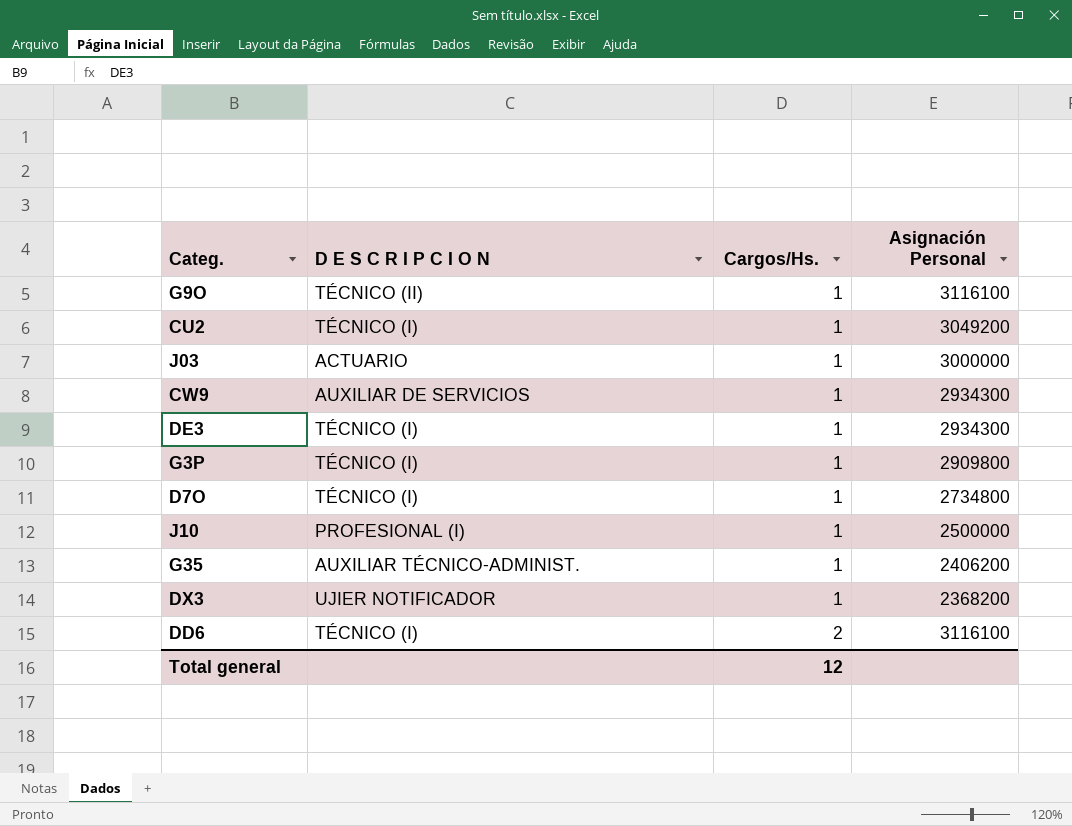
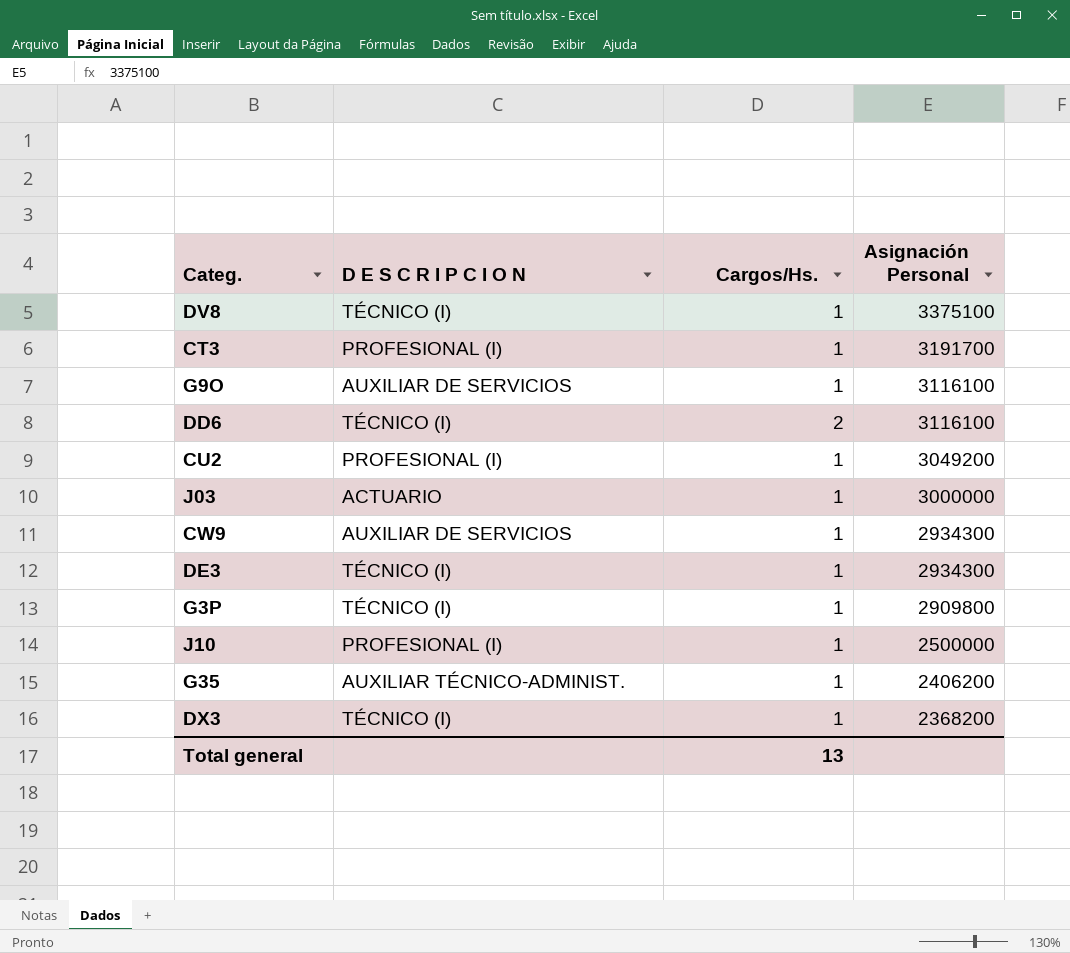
row order: Cargos/Hs. ascending -> Asignación Personal descending
row D7O: TÉCNICO (I) | 1 | 2734800 -> none
row DV8: none -> TÉCNICO (I) | 1 | 3375100
row CT3: none -> PROFESIONAL (I) | 1 | 3191700
G9O | D E S C R I P C I O N: TÉCNICO (II) -> AUXILIAR DE SERVICIOS
CU2 | D E S C R I P C I O N: TÉCNICO (I) -> PROFESIONAL (I)
DX3 | D E S C R I P C I O N: UJIER NOTIFICADOR -> TÉCNICO (I)
Total general | Cargos/Hs.: 12 -> 13

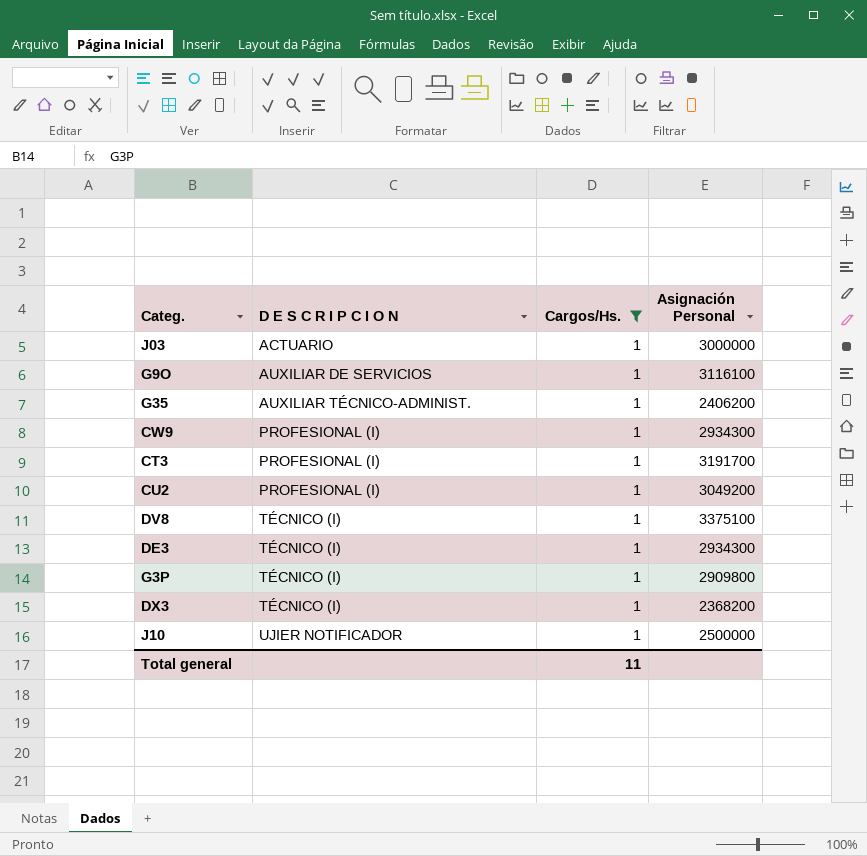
filter: none -> Cargos/Hs. = 1
row order: Asignación Personal descending -> D E S C R I P C I O N ascending
CW9 | D E S C R I P C I O N: AUXILIAR DE SERVICIOS -> PROFESIONAL (I)
J10 | D E S C R I P C I O N: PROFESIONAL (I) -> UJIER NOTIFICADOR
Total general | Cargos/Hs.: 13 -> 11

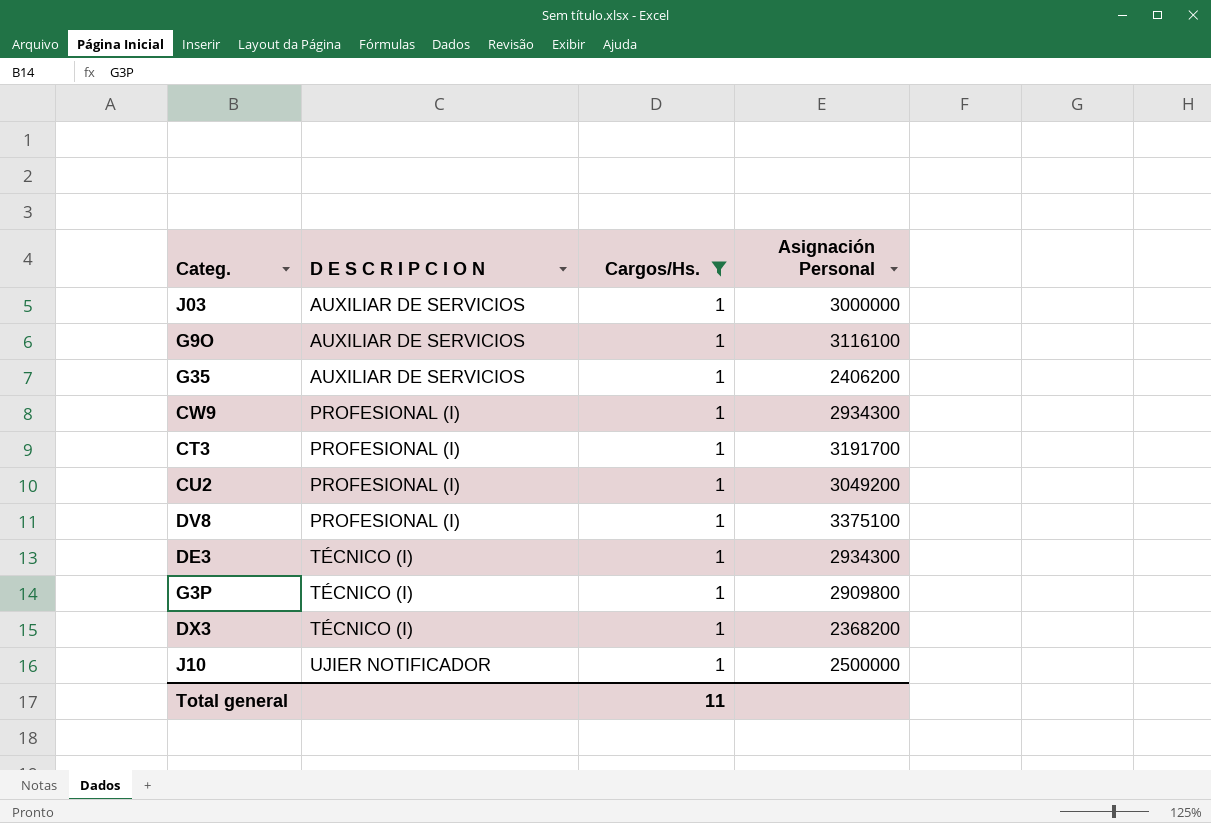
J03 | D E S C R I P C I O N: ACTUARIO -> AUXILIAR DE SERVICIOS
G35 | D E S C R I P C I O N: AUXILIAR TÉCNICO-ADMINIST. -> AUXILIAR DE SERVICIOS
DV8 | D E S C R I P C I O N: TÉCNICO (I) -> PROFESIONAL (I)

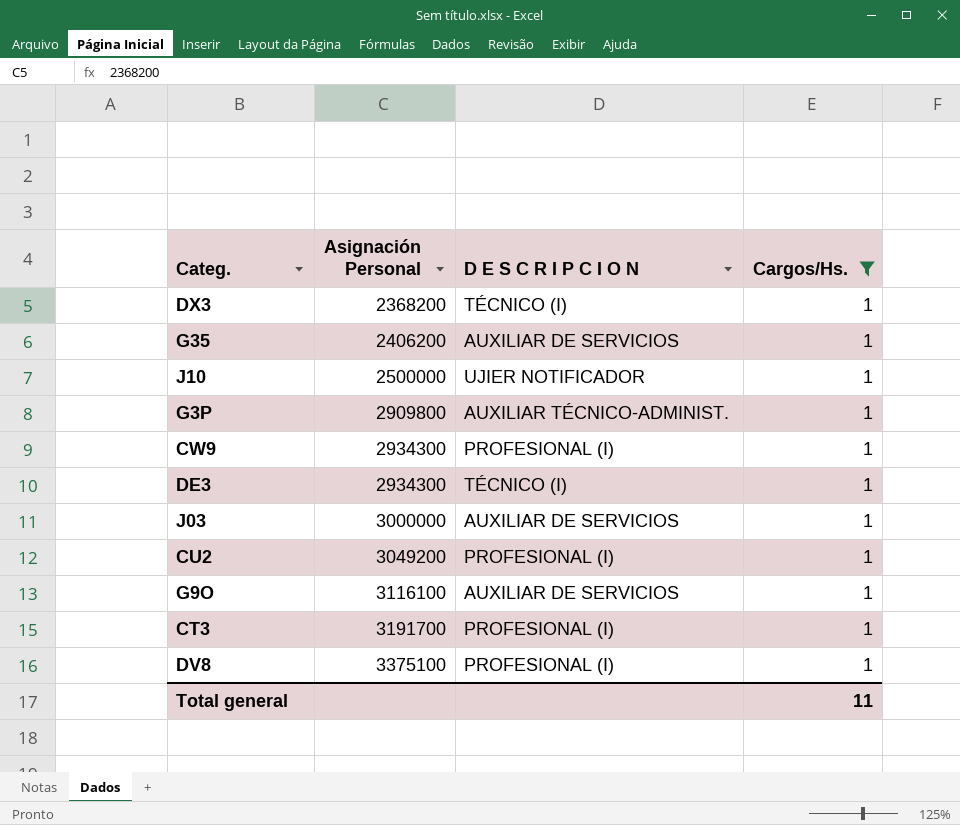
row order: D E S C R I P C I O N ascending -> Asignación Personal ascending
column Asignación Personal | position: 4 -> 2
G3P | D E S C R I P C I O N: TÉCNICO (I) -> AUXILIAR TÉCNICO-ADMINIST.

